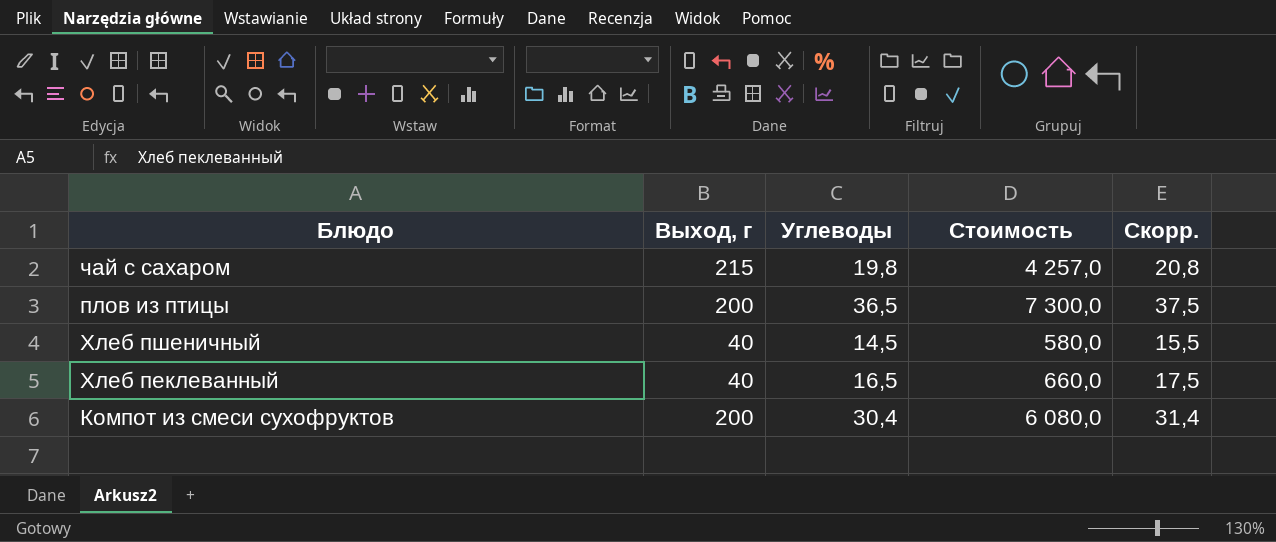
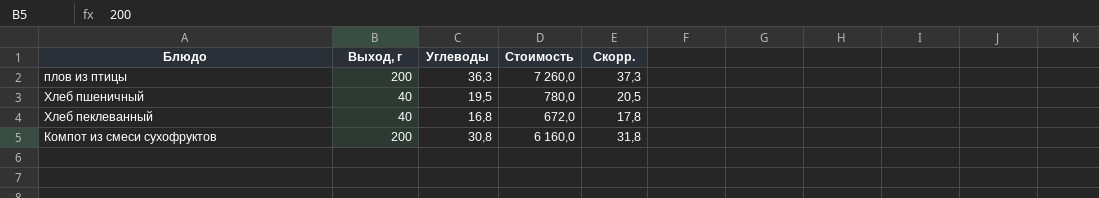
row чай с сахаром: 215 | 19,8 | 4 257,0 | 20,8 -> none
плов из птицы | Углеводы: 36,5 -> 36,3
плов из птицы | Стоимость: 7 300,0 -> 7 260,0
плов из птицы | Скорр.: 37,5 -> 37,3
Хлеб пшеничный | Углеводы: 14,5 -> 19,5
Хлеб пшеничный | Стоимость: 580,0 -> 780,0
Хлеб пшеничный | Скорр.: 15,5 -> 20,5
Хлеб пеклеванный | Углеводы: 16,5 -> 16,8
Хлеб пеклеванный | Стоимость: 660,0 -> 672,0
Хлеб пеклеванный | Скорр.: 17,5 -> 17,8
Компот из смеси сухофруктов | Углеводы: 30,4 -> 30,8
Компот из смеси сухофруктов | Стоимость: 6 080,0 -> 6 160,0
Компот из смеси сухофруктов | Скорр.: 31,4 -> 31,8

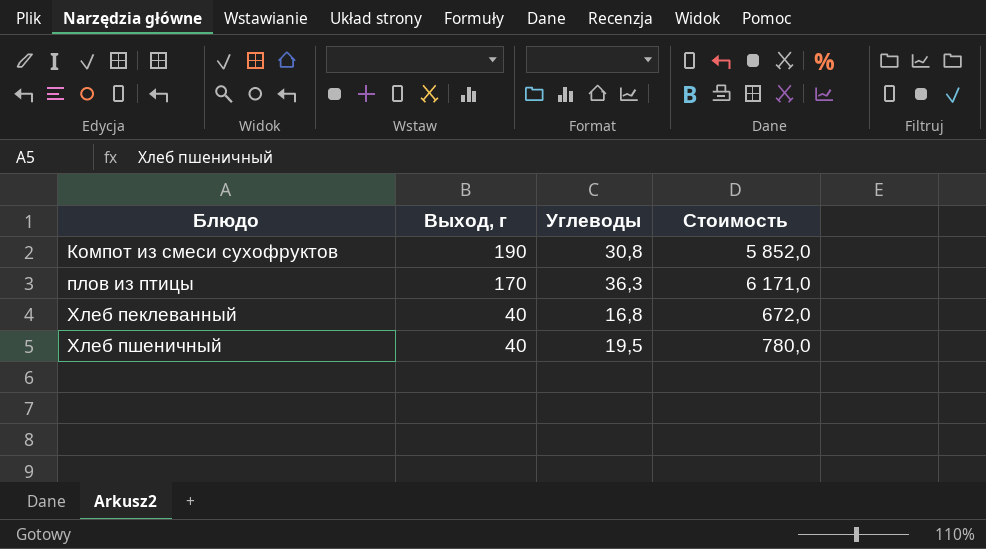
row order: none -> Блюдо ascending
column Скорр. | formula: [Углеводы] + 1 -> none
Компот из смеси сухофруктов | Выход, г: 200 -> 190
Компот из смеси сухофруктов | Стоимость: 6 160,0 -> 5 852,0
плов из птицы | Выход, г: 200 -> 170
плов из птицы | Стоимость: 7 260,0 -> 6 171,0

